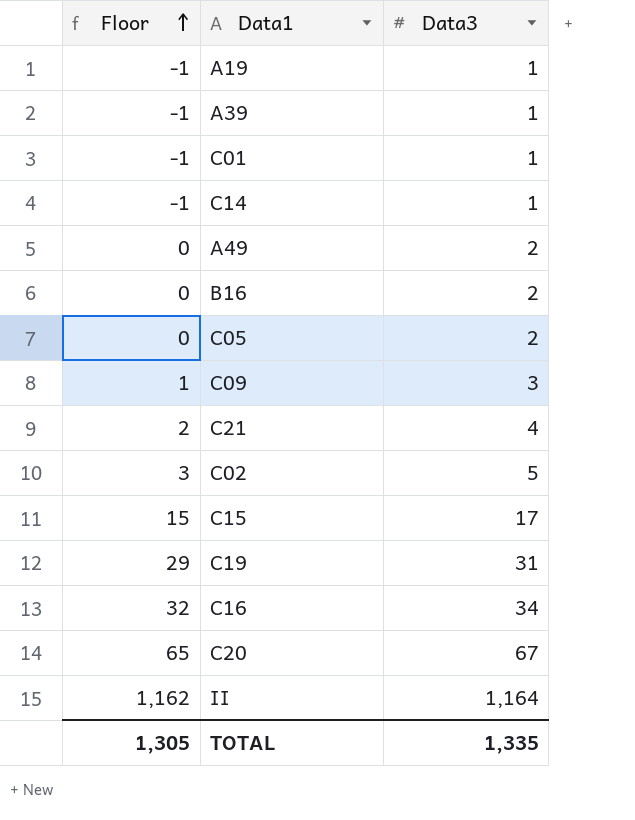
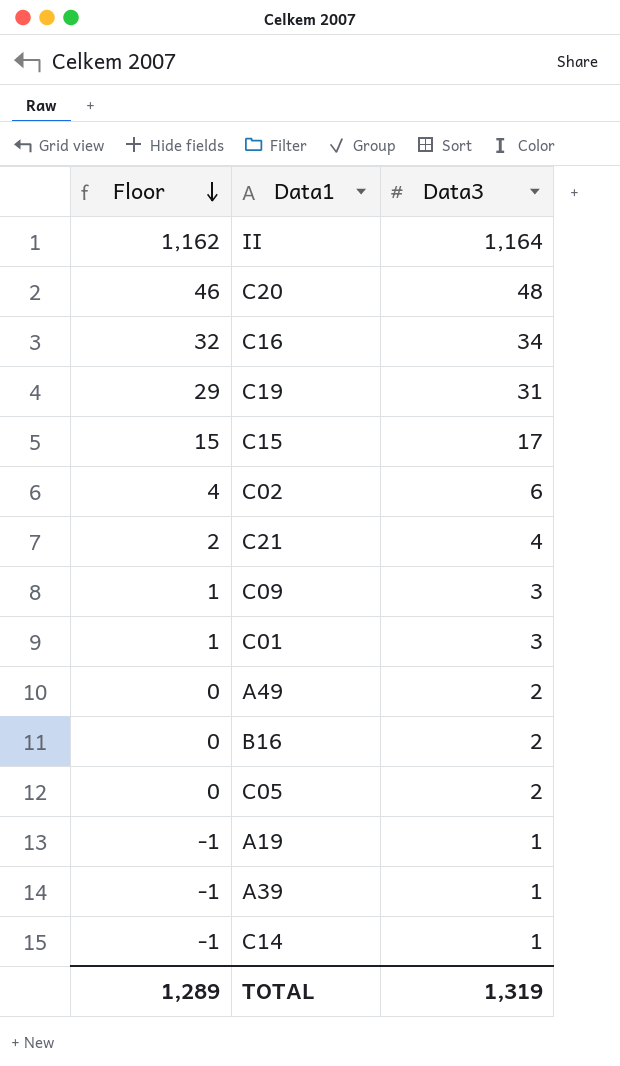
row order: Floor ascending -> Floor descending
C20 | Floor: 65 -> 46
C20 | Data3: 67 -> 48
C02 | Floor: 3 -> 4
C02 | Data3: 5 -> 6
C01 | Floor: -1 -> 1
C01 | Data3: 1 -> 3
TOTAL | Floor: 1,305 -> 1,289
TOTAL | Data3: 1,335 -> 1,319

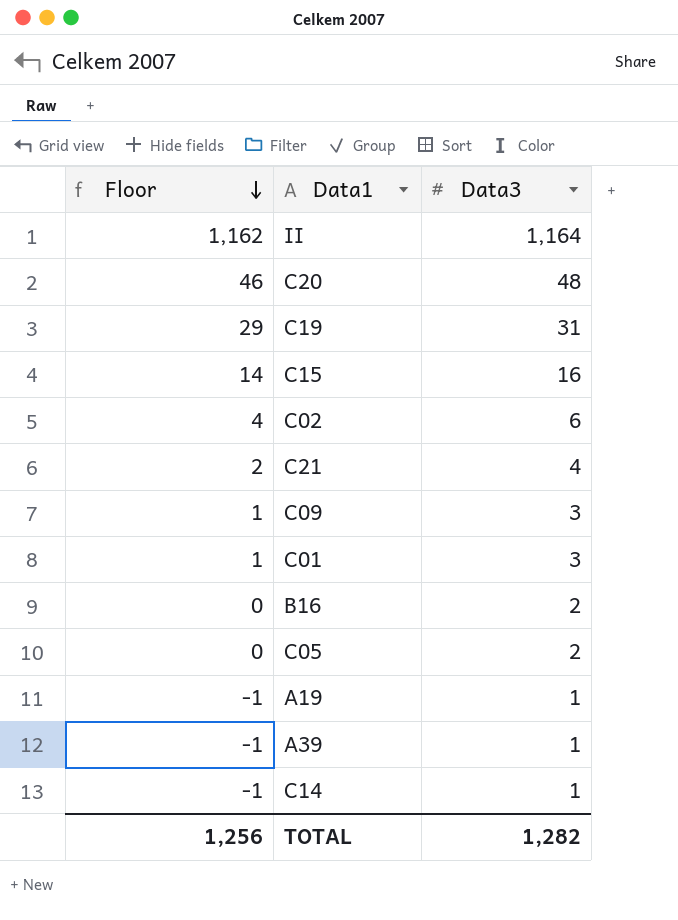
row C16: 32 | 34 -> none
row A49: 0 | 2 -> none
C15 | Floor: 15 -> 14
C15 | Data3: 17 -> 16
TOTAL | Floor: 1,289 -> 1,256
TOTAL | Data3: 1,319 -> 1,282

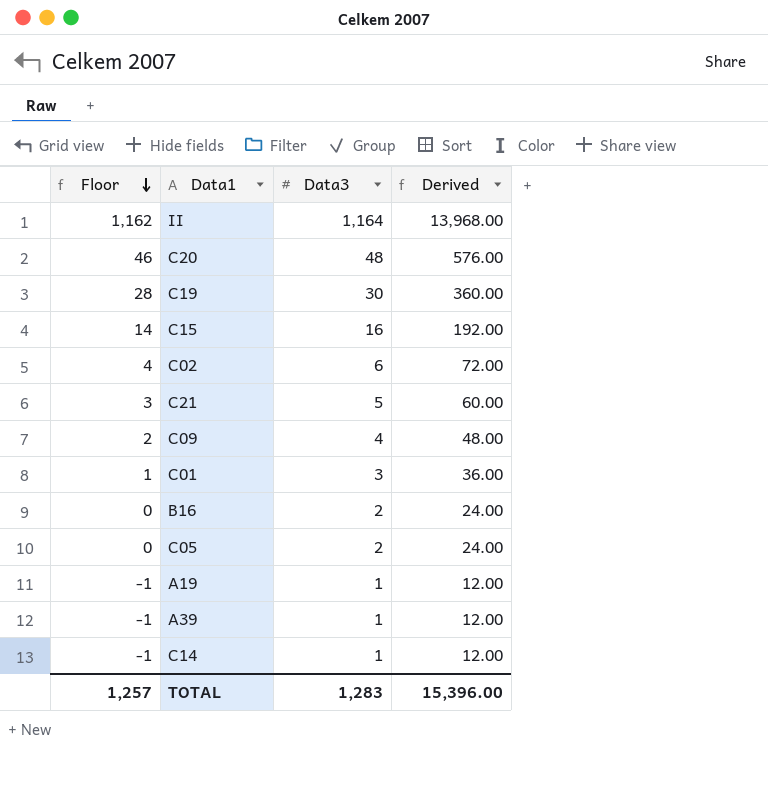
column Derived | formula: none -> [Data3] * 12
C19 | Floor: 29 -> 28
C19 | Data3: 31 -> 30
C21 | Floor: 2 -> 3
C21 | Data3: 4 -> 5
C09 | Floor: 1 -> 2
C09 | Data3: 3 -> 4
TOTAL | Floor: 1,256 -> 1,257
TOTAL | Data3: 1,282 -> 1,283

